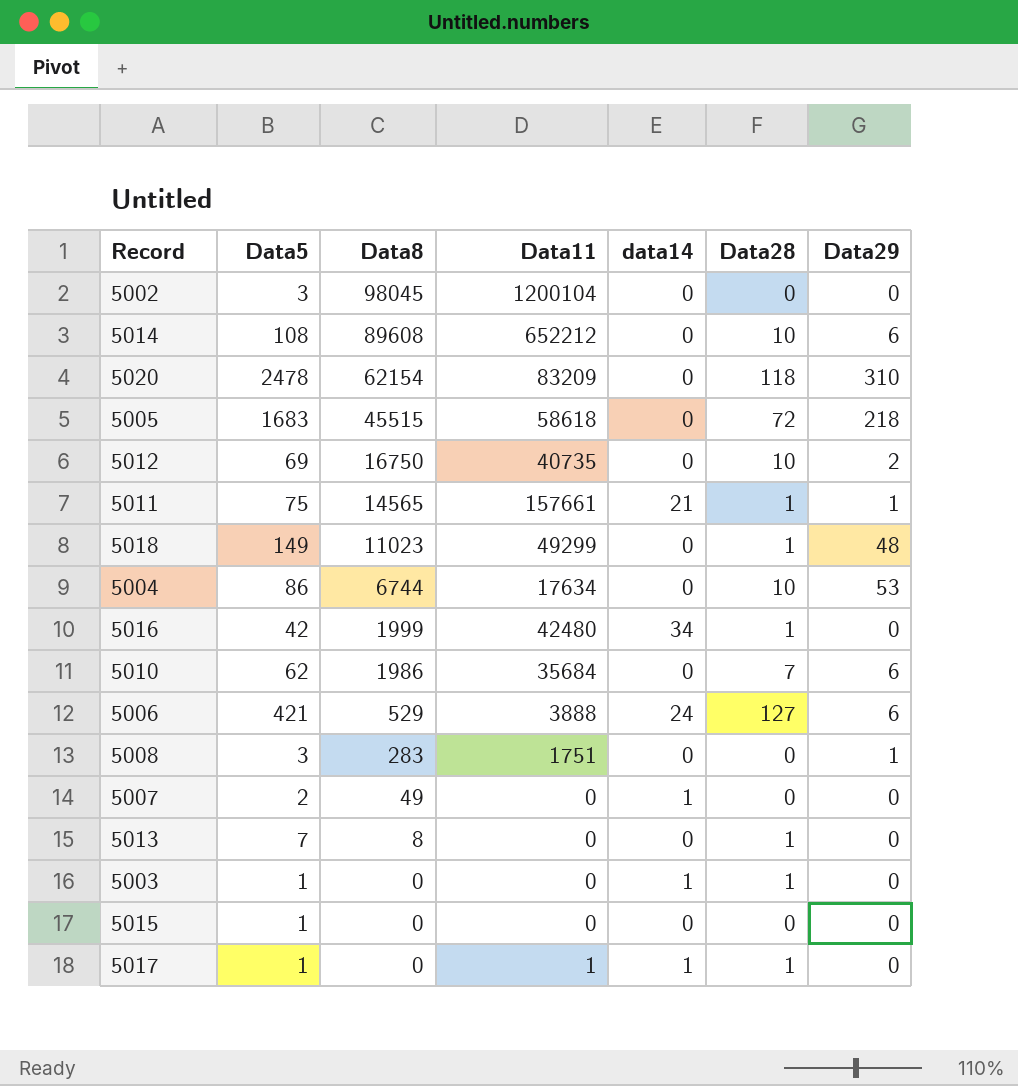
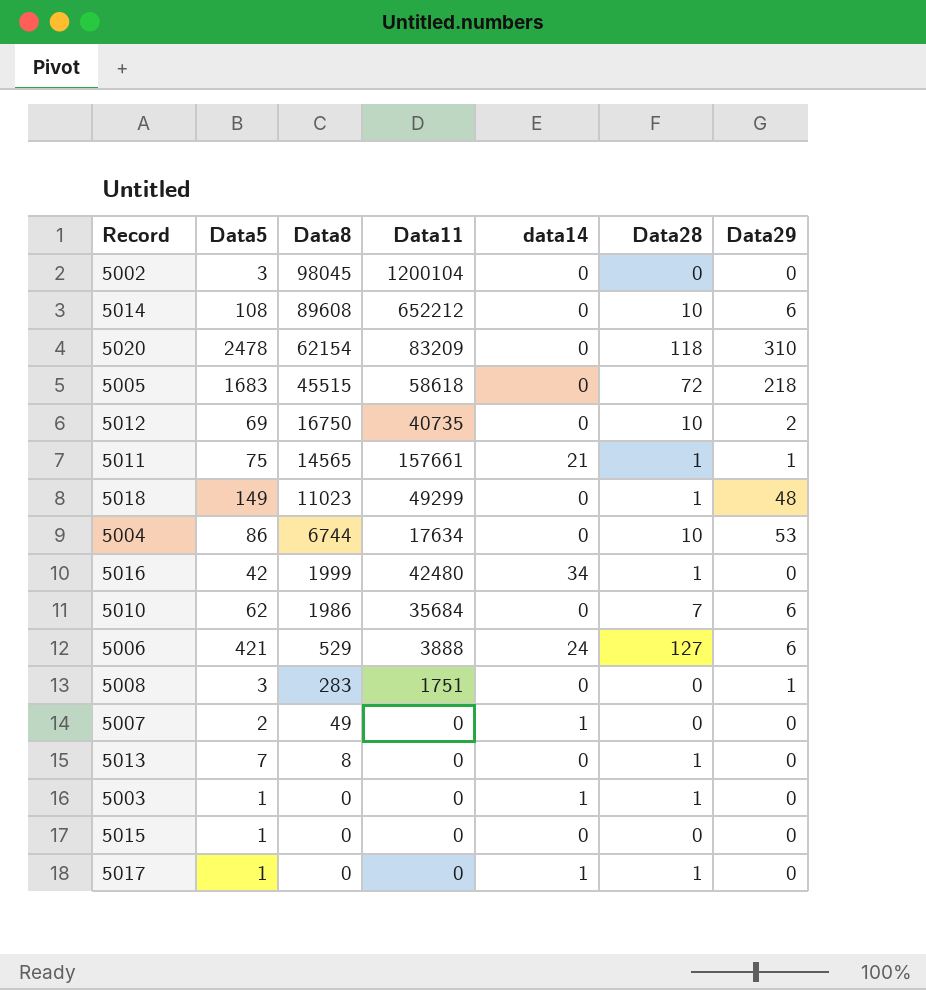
5017 | Data11: 1 -> 0

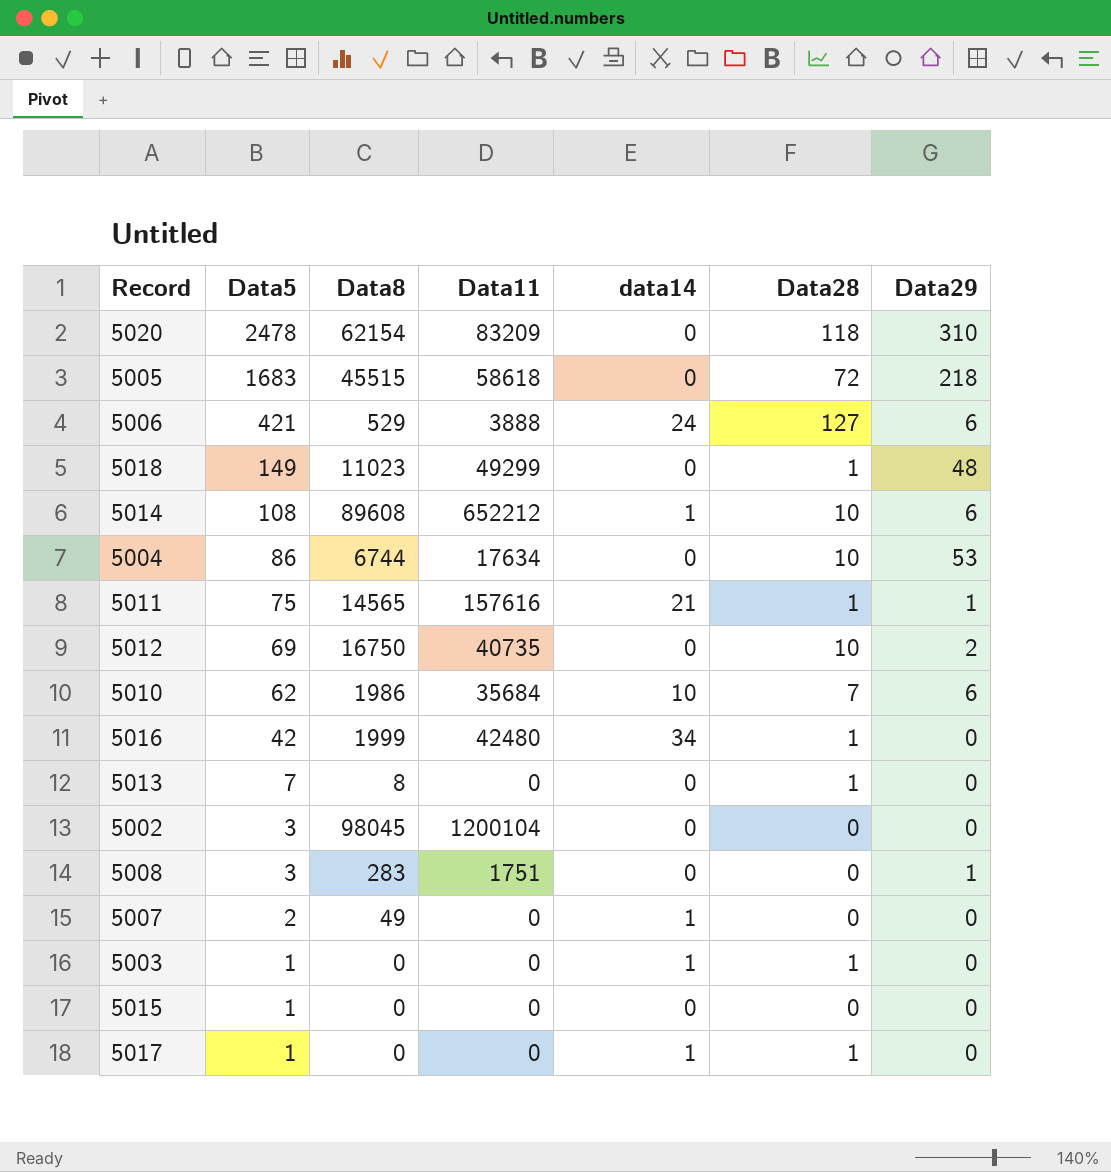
row order: Data8 descending -> Data5 descending
5014 | data14: 0 -> 1
5011 | Data11: 157661 -> 157616
5010 | data14: 0 -> 10

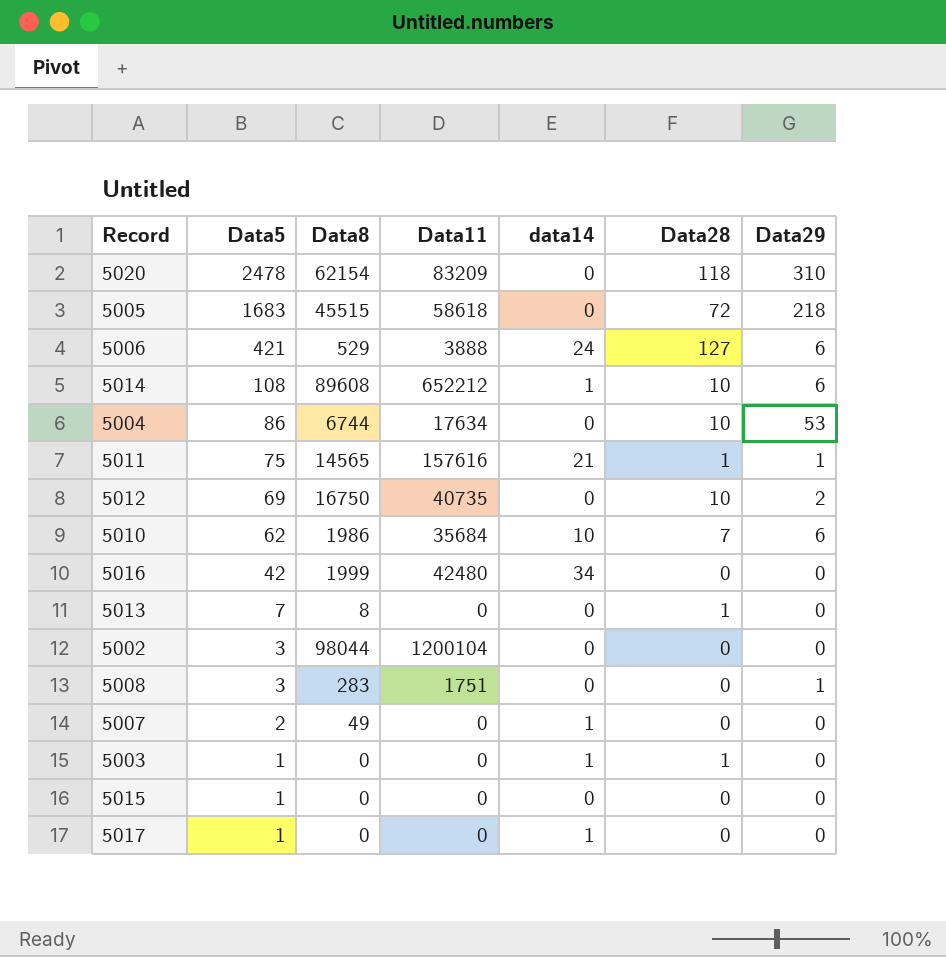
row 5018: 149 | 11023 | 49299 | 0 | 1 | 48 -> none
5016 | Data28: 1 -> 0
5002 | Data8: 98045 -> 98044
5017 | Data28: 1 -> 0

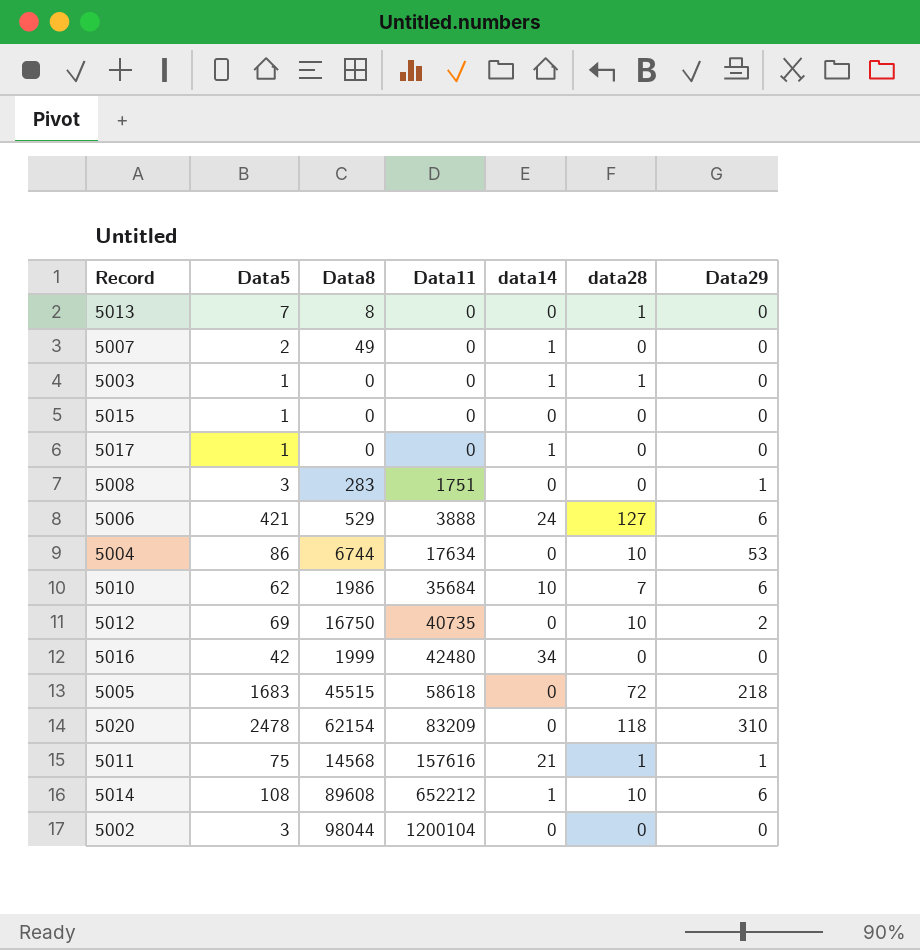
row order: Data5 descending -> Data11 ascending
column name: Data28 -> data28
5011 | Data8: 14565 -> 14568

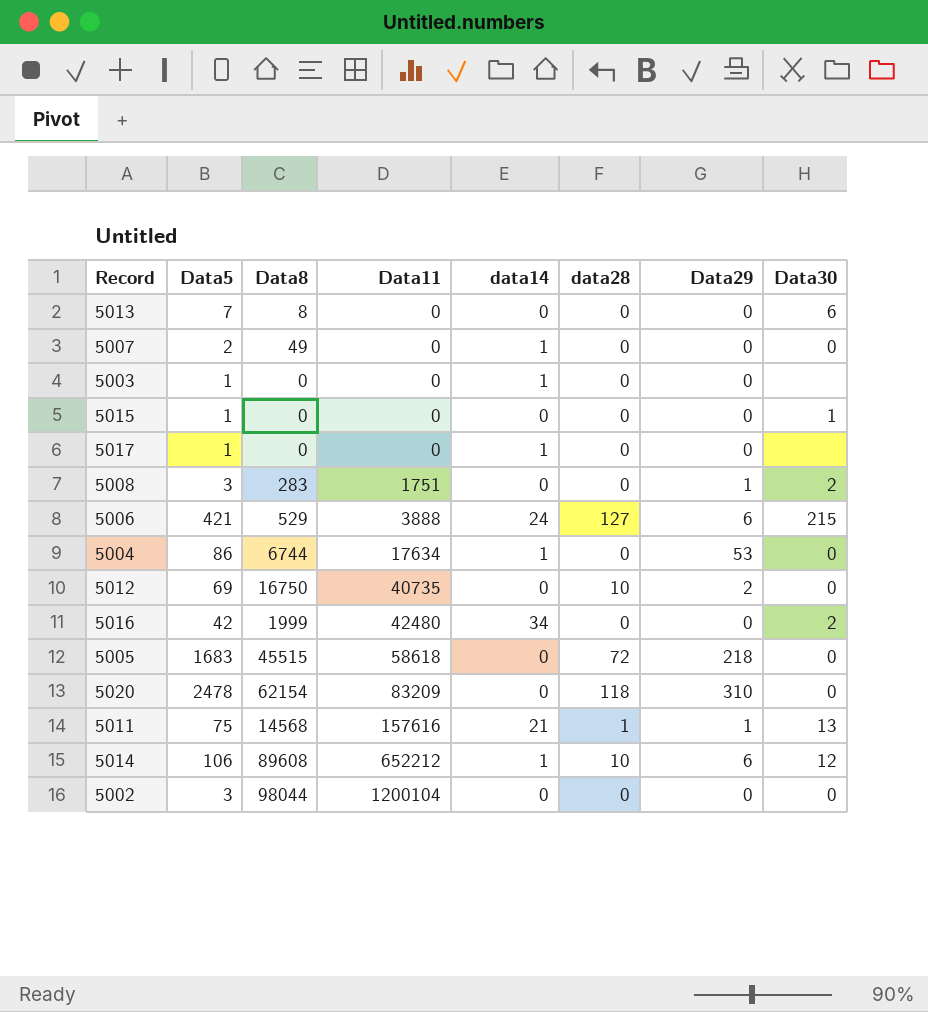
column Data30 | position: none -> 8
row 5010: 62 | 1986 | 35684 | 10 | 7 | 6 -> none
5013 | data28: 1 -> 0
5003 | data28: 1 -> 0
5004 | data14: 0 -> 1
5004 | data28: 10 -> 0
5014 | Data5: 108 -> 106

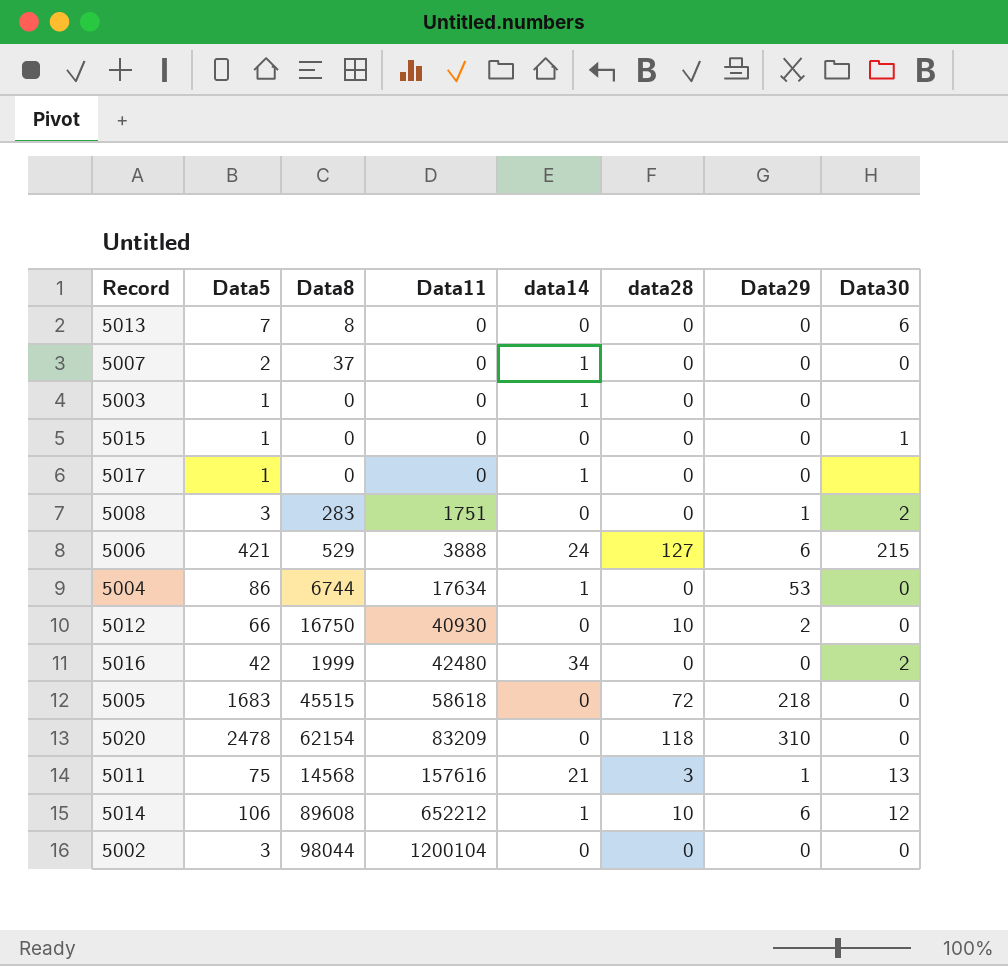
5007 | Data8: 49 -> 37
5012 | Data5: 69 -> 66
5012 | Data11: 40735 -> 40930
5011 | data28: 1 -> 3

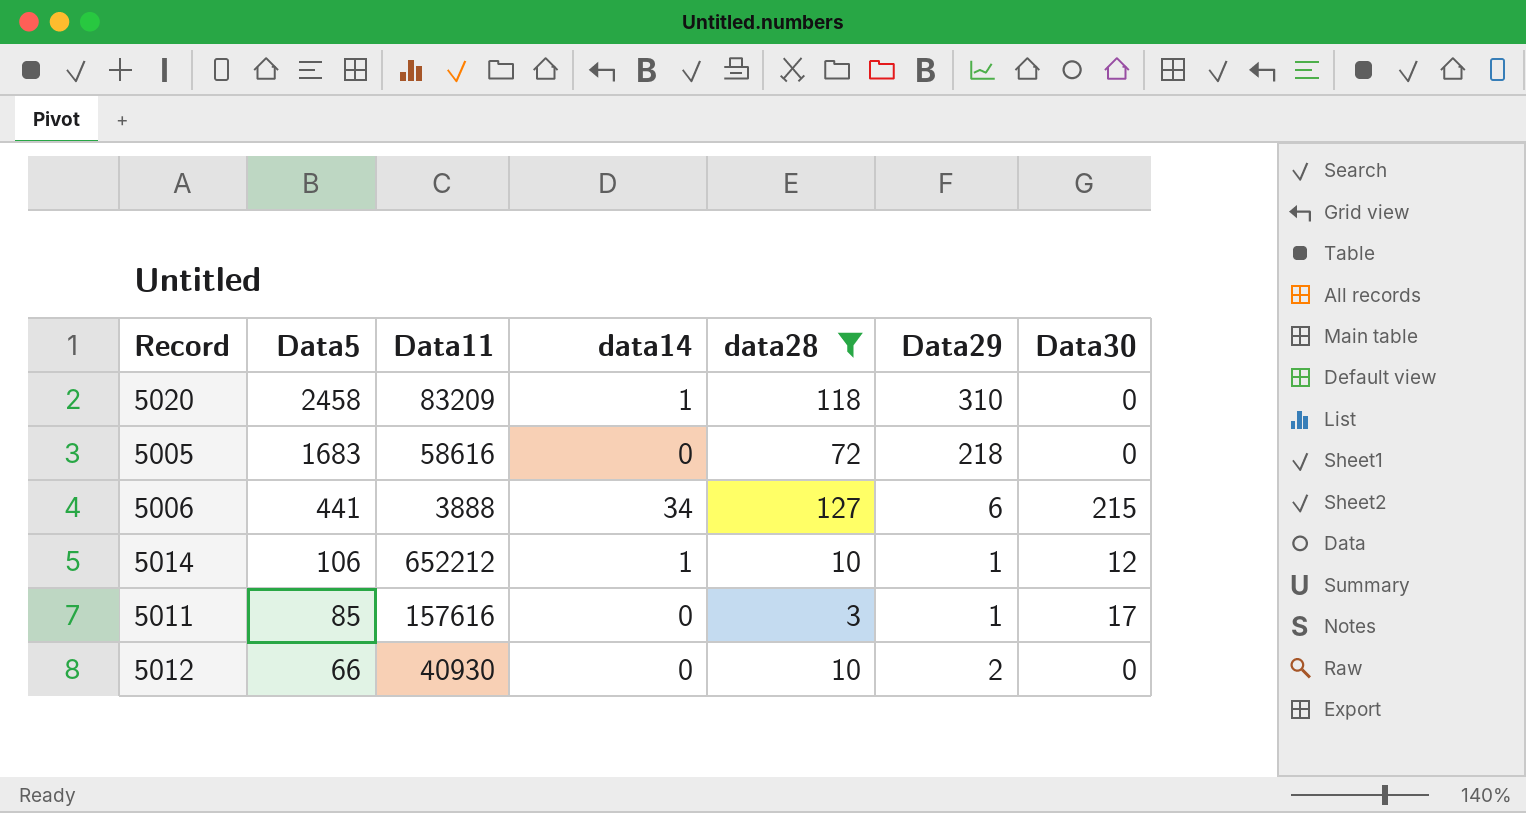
filter: none -> data28 != 0
row order: Data11 ascending -> Data5 descending
column Data8 | position: 3 -> none
5020 | Data5: 2478 -> 2458
5020 | data14: 0 -> 1
5005 | Data11: 58618 -> 58616
5006 | Data5: 421 -> 441
5006 | data14: 24 -> 34
5014 | Data29: 6 -> 1
5011 | Data5: 75 -> 85
5011 | data14: 21 -> 0
5011 | Data30: 13 -> 17

